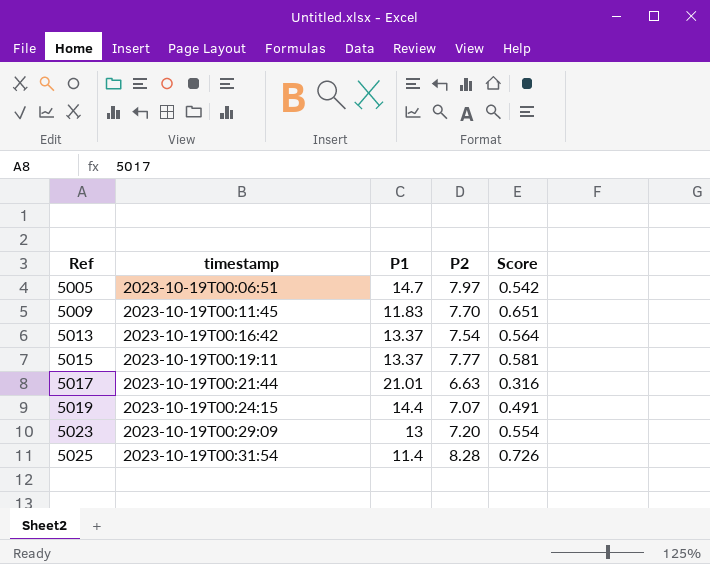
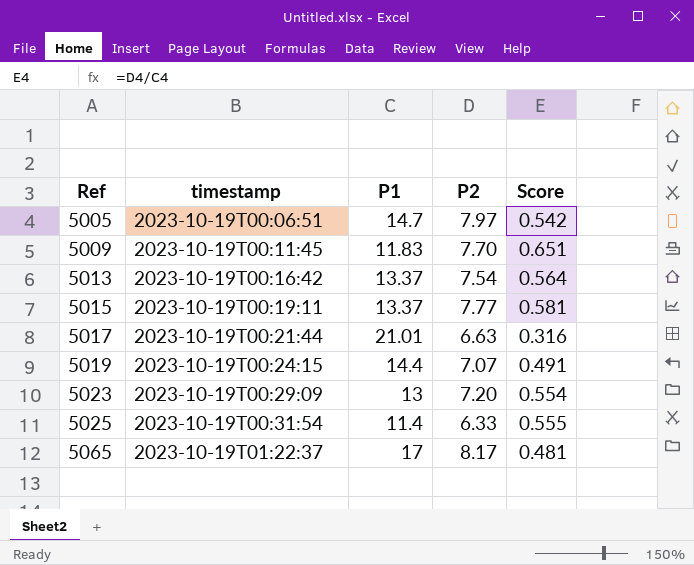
5025 | P2: 8.28 -> 6.33
5025 | Score: 0.726 -> 0.555
row 5065: none -> 2023-10-19T01:22:37 | 17 | 8.17 | 0.481

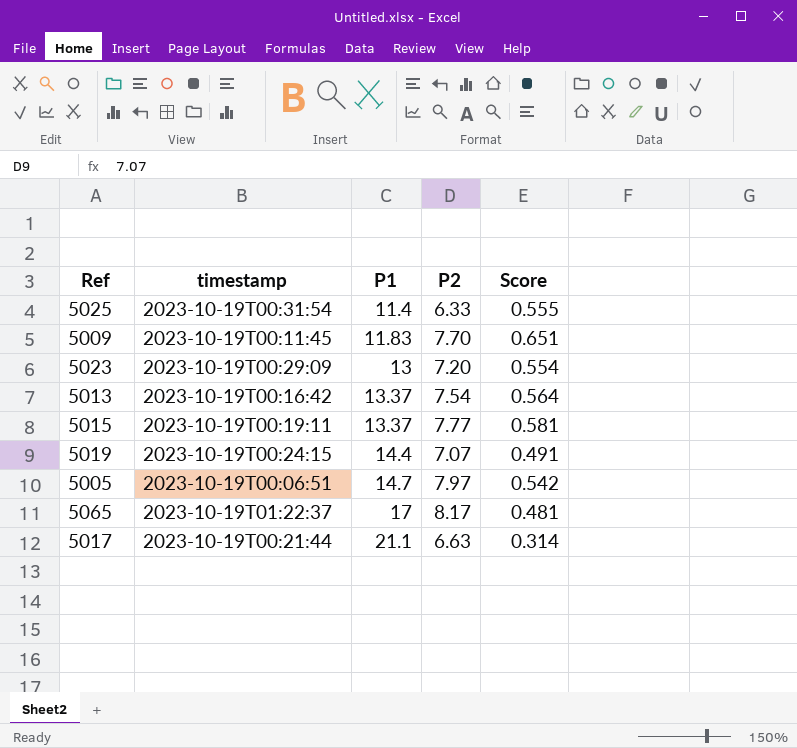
row order: Ref ascending -> P1 ascending
5017 | P1: 21.01 -> 21.1
5017 | Score: 0.316 -> 0.314

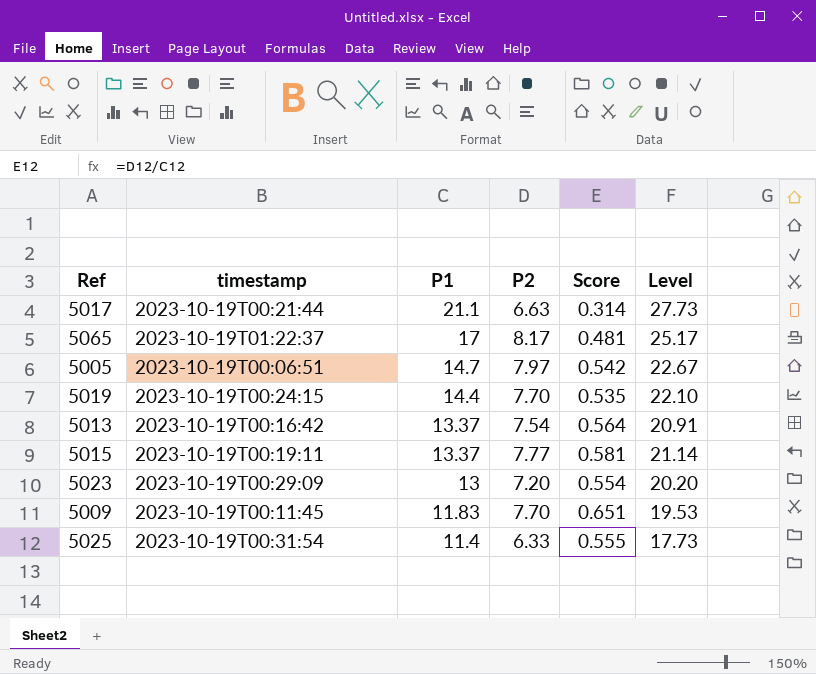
row order: P1 ascending -> P1 descending
column Level | formula: none -> [P1] + [P2]
5019 | P2: 7.07 -> 7.70
5019 | Score: 0.491 -> 0.535

